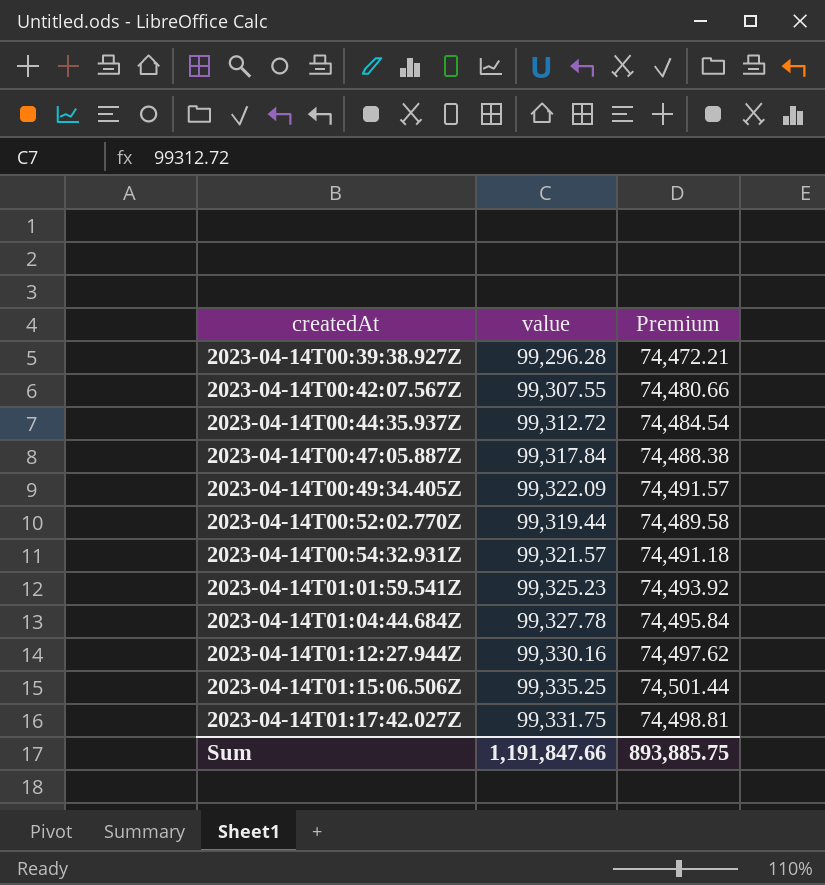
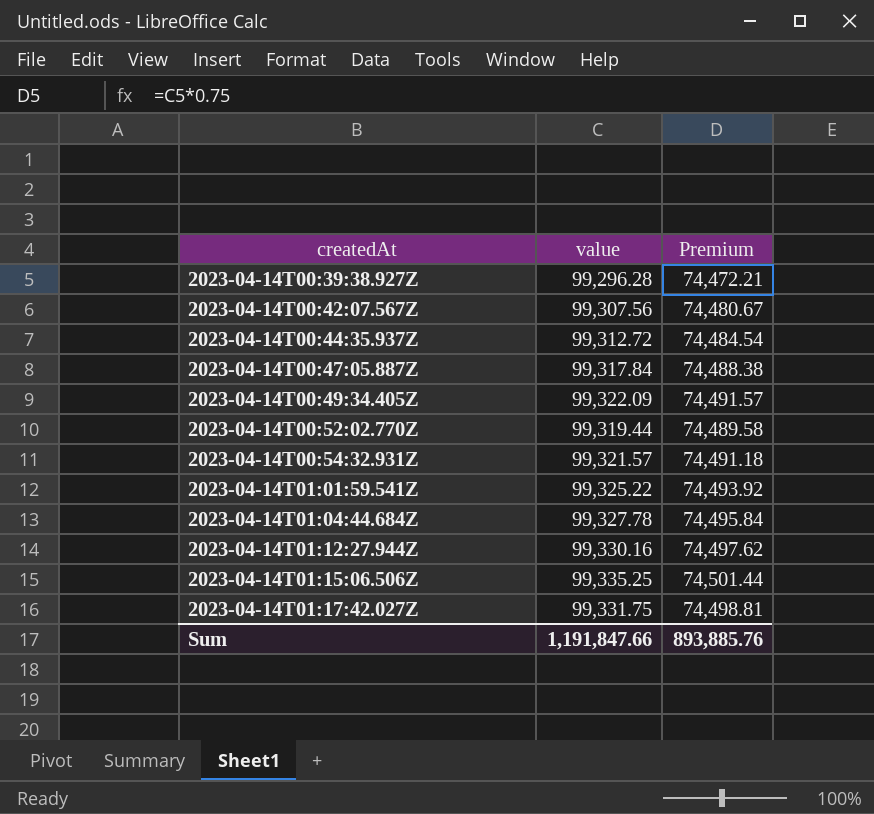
2023-04-14T00:42:07.567Z | value: 99,307.55 -> 99,307.56
2023-04-14T00:42:07.567Z | Premium: 74,480.66 -> 74,480.67
2023-04-14T01:01:59.541Z | value: 99,325.23 -> 99,325.22
Sum | Premium: 893,885.75 -> 893,885.76

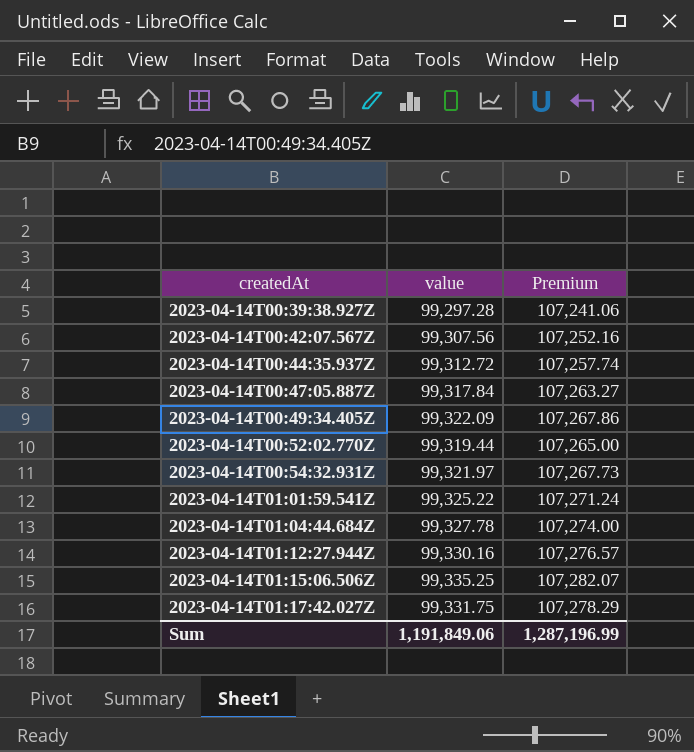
column Premium | formula: [value] * 0.75 -> [value] * 1.08
2023-04-14T00:39:38.927Z | value: 99,296.28 -> 99,297.28
2023-04-14T00:54:32.931Z | value: 99,321.57 -> 99,321.97
Sum | value: 1,191,847.66 -> 1,191,849.06
Sum | Premium: 893,885.76 -> 1,287,196.99

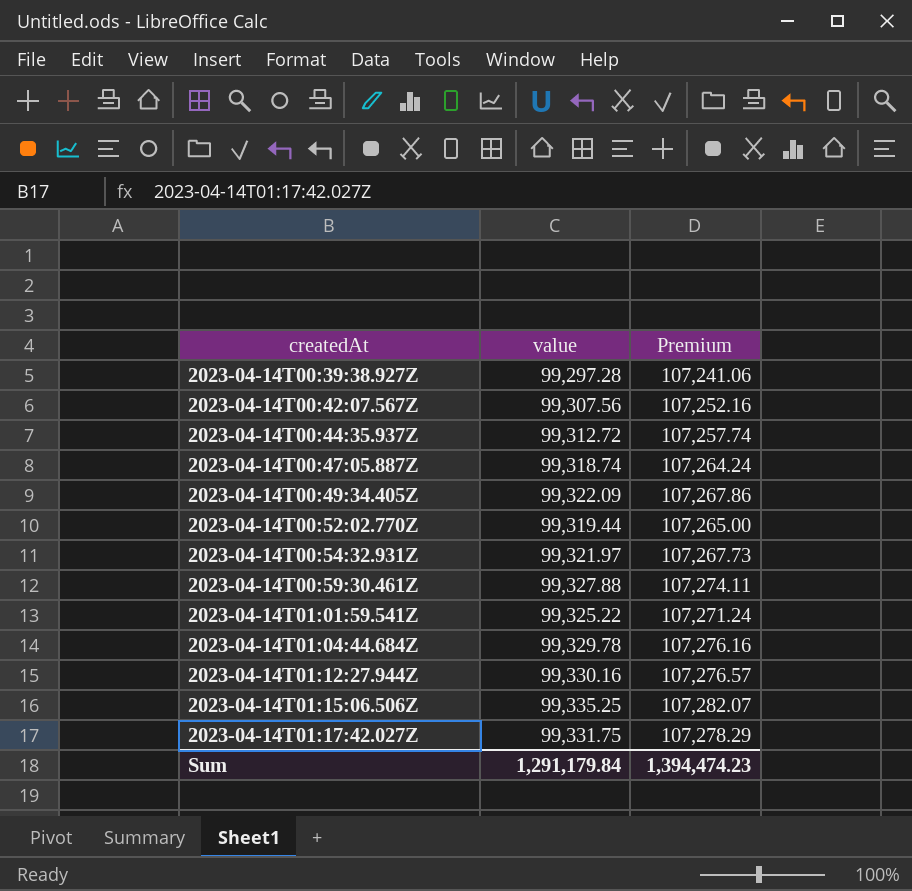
2023-04-14T00:47:05.887Z | value: 99,317.84 -> 99,318.74
2023-04-14T00:47:05.887Z | Premium: 107,263.27 -> 107,264.24
row 2023-04-14T00:59:30.461Z: none -> 99,327.88 | 107,274.11
2023-04-14T01:04:44.684Z | value: 99,327.78 -> 99,329.78
2023-04-14T01:04:44.684Z | Premium: 107,274.00 -> 107,276.16
Sum | value: 1,191,849.06 -> 1,291,179.84
Sum | Premium: 1,287,196.99 -> 1,394,474.23

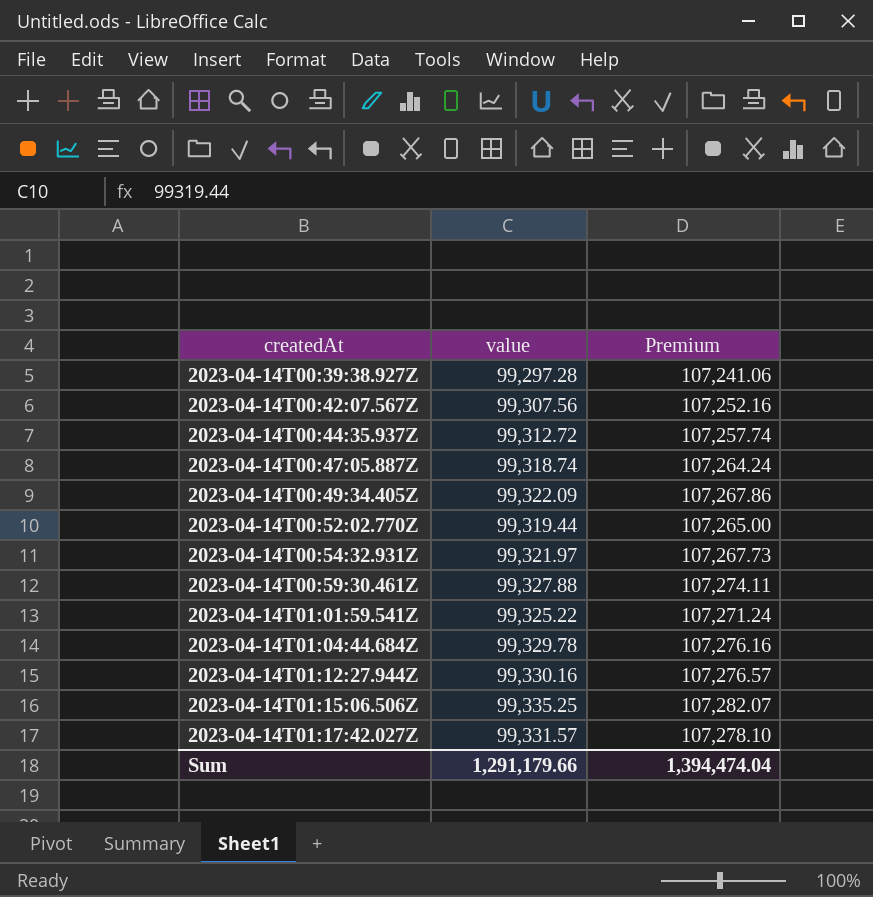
2023-04-14T01:17:42.027Z | value: 99,331.75 -> 99,331.57
2023-04-14T01:17:42.027Z | Premium: 107,278.29 -> 107,278.10
Sum | value: 1,291,179.84 -> 1,291,179.66
Sum | Premium: 1,394,474.23 -> 1,394,474.04

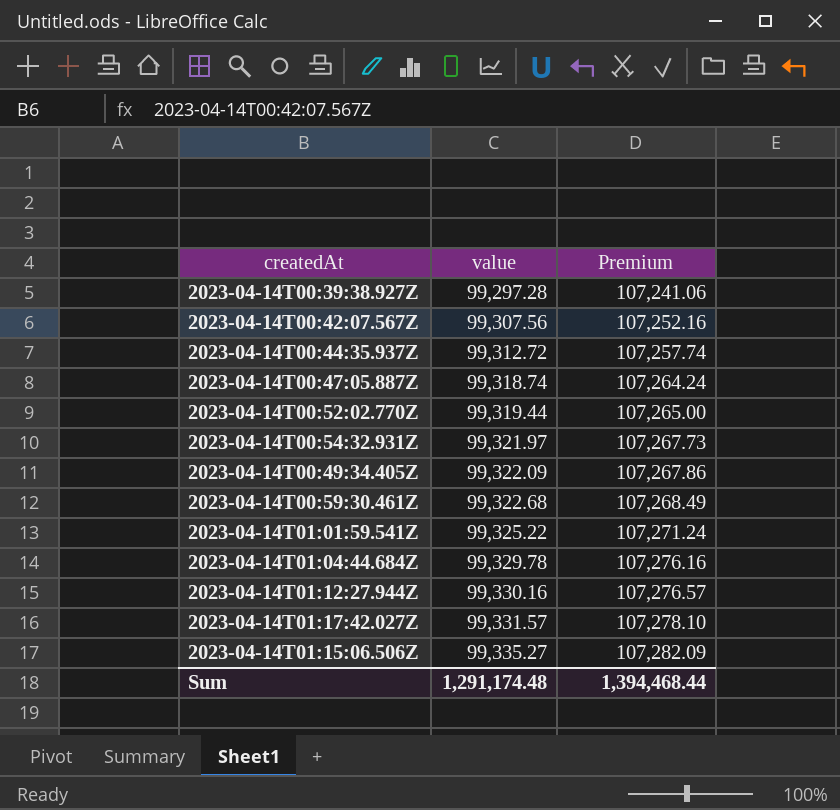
row order: createdAt ascending -> value ascending
2023-04-14T00:59:30.461Z | value: 99,327.88 -> 99,322.68
2023-04-14T00:59:30.461Z | Premium: 107,274.11 -> 107,268.49
2023-04-14T01:15:06.506Z | value: 99,335.25 -> 99,335.27
2023-04-14T01:15:06.506Z | Premium: 107,282.07 -> 107,282.09
Sum | value: 1,291,179.66 -> 1,291,174.48
Sum | Premium: 1,394,474.04 -> 1,394,468.44

